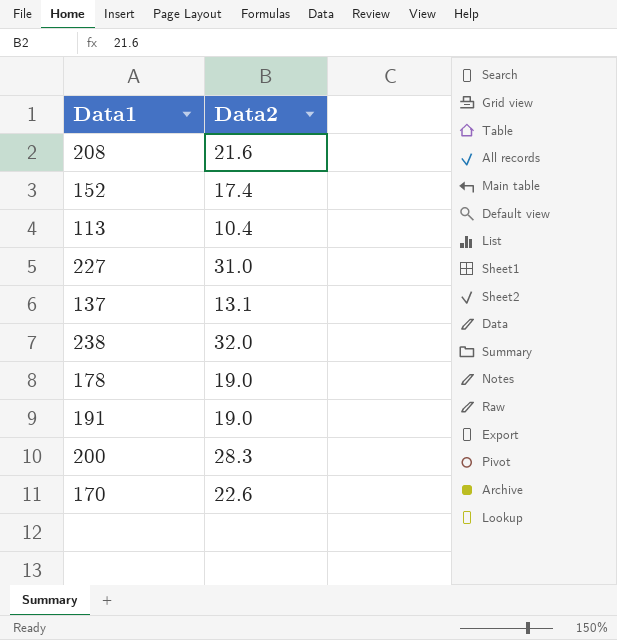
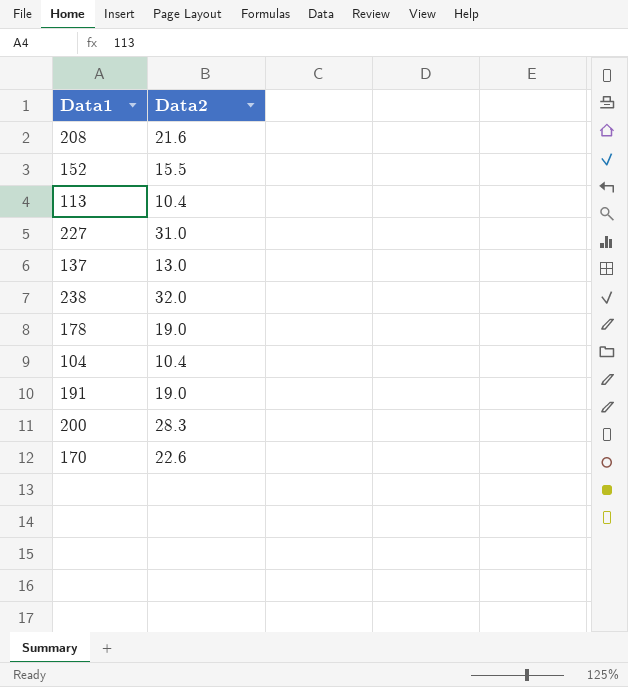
152 | Data2: 17.4 -> 15.5
137 | Data2: 13.1 -> 13.0
row 104: none -> 10.4

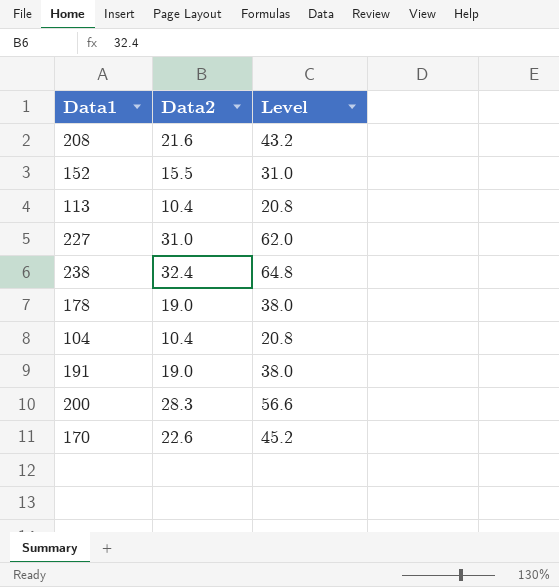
column Level | formula: none -> [Data2] * 2
row 137: 13.0 -> none
238 | Data2: 32.0 -> 32.4

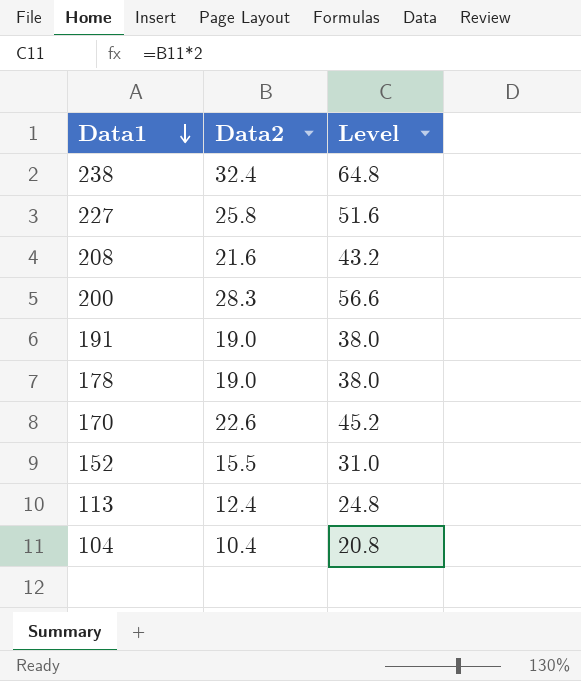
row order: none -> Data1 descending
227 | Data2: 31.0 -> 25.8
227 | Level: 62.0 -> 51.6
113 | Data2: 10.4 -> 12.4
113 | Level: 20.8 -> 24.8

